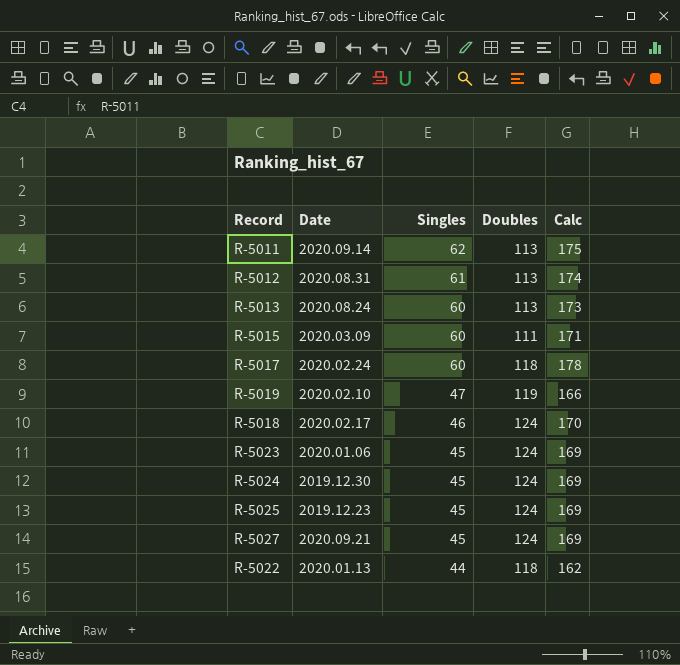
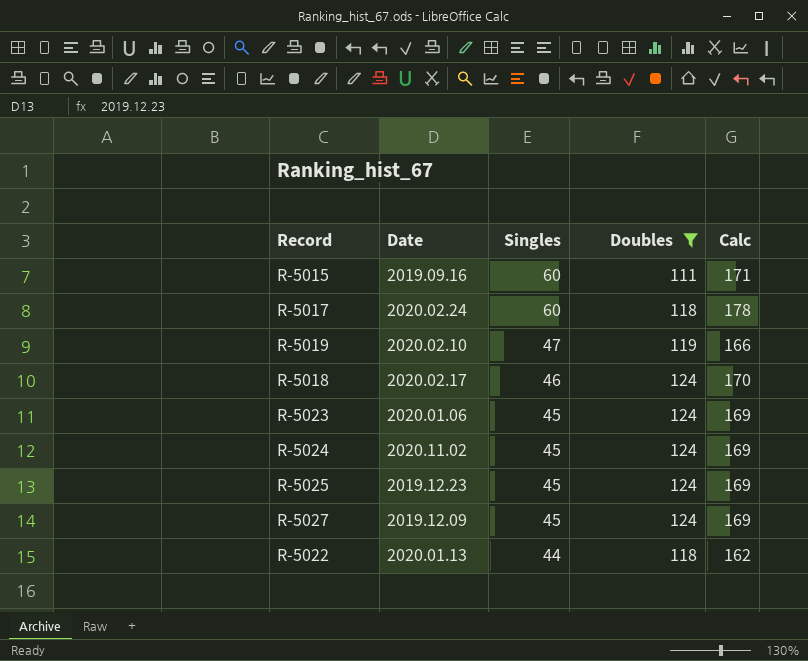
filter: none -> Doubles != 113
R-5015 | Date: 2020.03.09 -> 2019.09.16
R-5024 | Date: 2019.12.30 -> 2020.11.02
R-5027 | Date: 2020.09.21 -> 2019.12.09

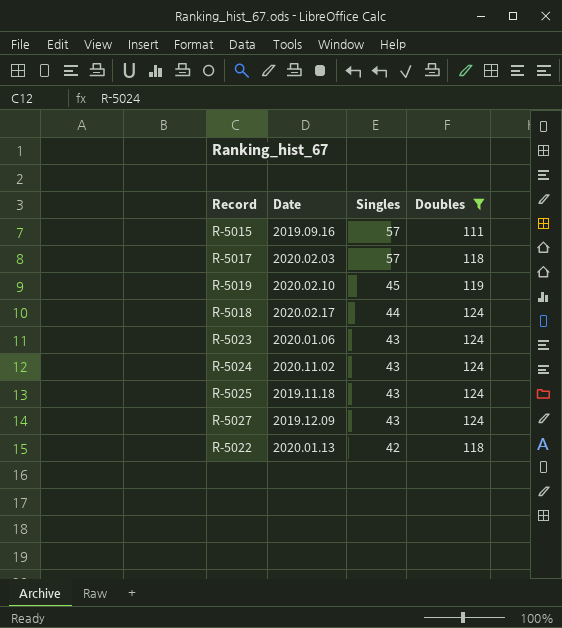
column Calc | formula: [Singles] + [Doubles] -> none
R-5015 | Singles: 60 -> 57
R-5017 | Date: 2020.02.24 -> 2020.02.03
R-5017 | Singles: 60 -> 57
R-5019 | Singles: 47 -> 45
R-5018 | Singles: 46 -> 44
R-5023 | Singles: 45 -> 43
R-5024 | Singles: 45 -> 43
R-5025 | Date: 2019.12.23 -> 2019.11.18
R-5025 | Singles: 45 -> 43
R-5027 | Singles: 45 -> 43
R-5022 | Singles: 44 -> 42

